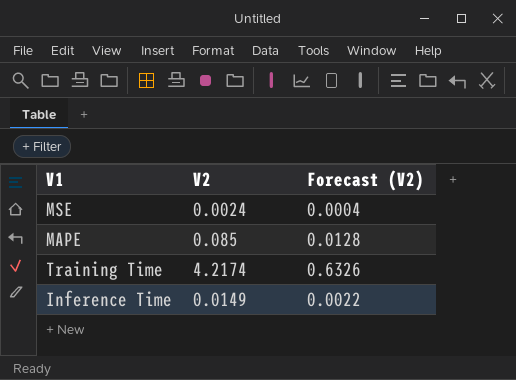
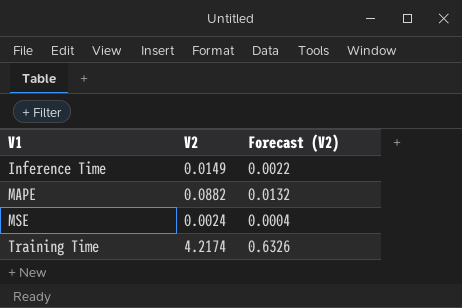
row order: none -> V1 ascending
MAPE | V2: 0.085 -> 0.0882
MAPE | Forecast (V2): 0.0128 -> 0.0132

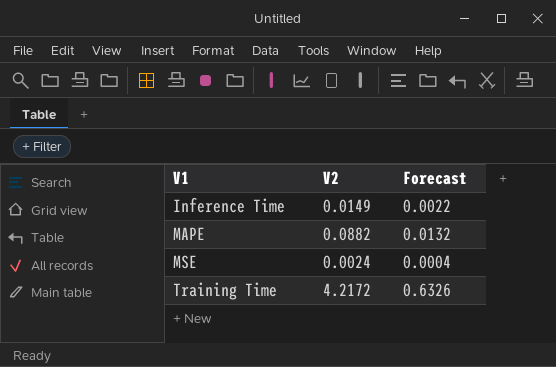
column name: Forecast (V2) -> Forecast
Training Time | V2: 4.2174 -> 4.2172

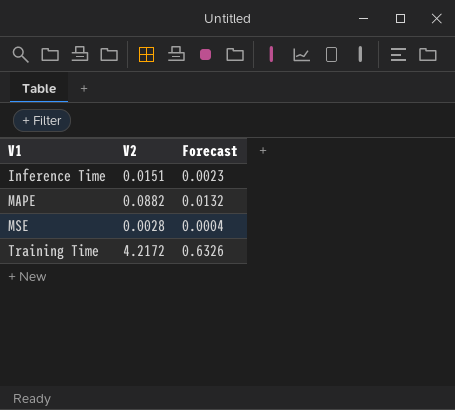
Inference Time | V2: 0.0149 -> 0.0151
Inference Time | Forecast: 0.0022 -> 0.0023
MSE | V2: 0.0024 -> 0.0028

